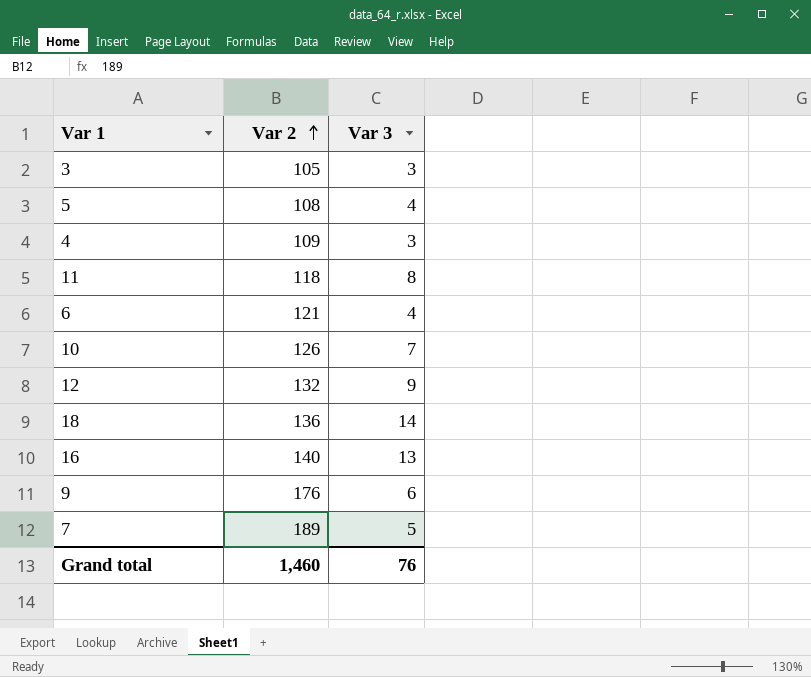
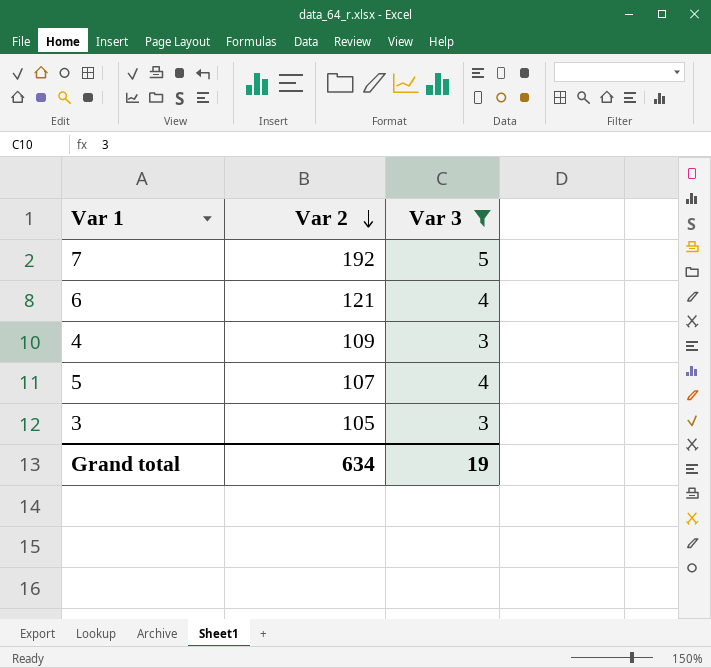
filter: none -> Var 3 <= 5
row order: Var 2 ascending -> Var 2 descending
7 | Var 2: 189 -> 192
5 | Var 2: 108 -> 107
Grand total | Var 2: 1,460 -> 634
Grand total | Var 3: 76 -> 19

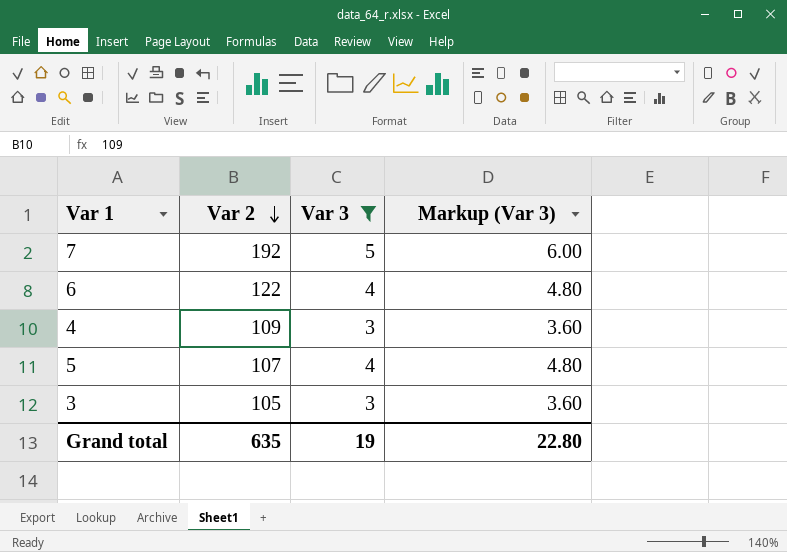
column Markup (Var 3) | formula: none -> [Var 3] * 1.2
6 | Var 2: 121 -> 122
Grand total | Var 2: 634 -> 635

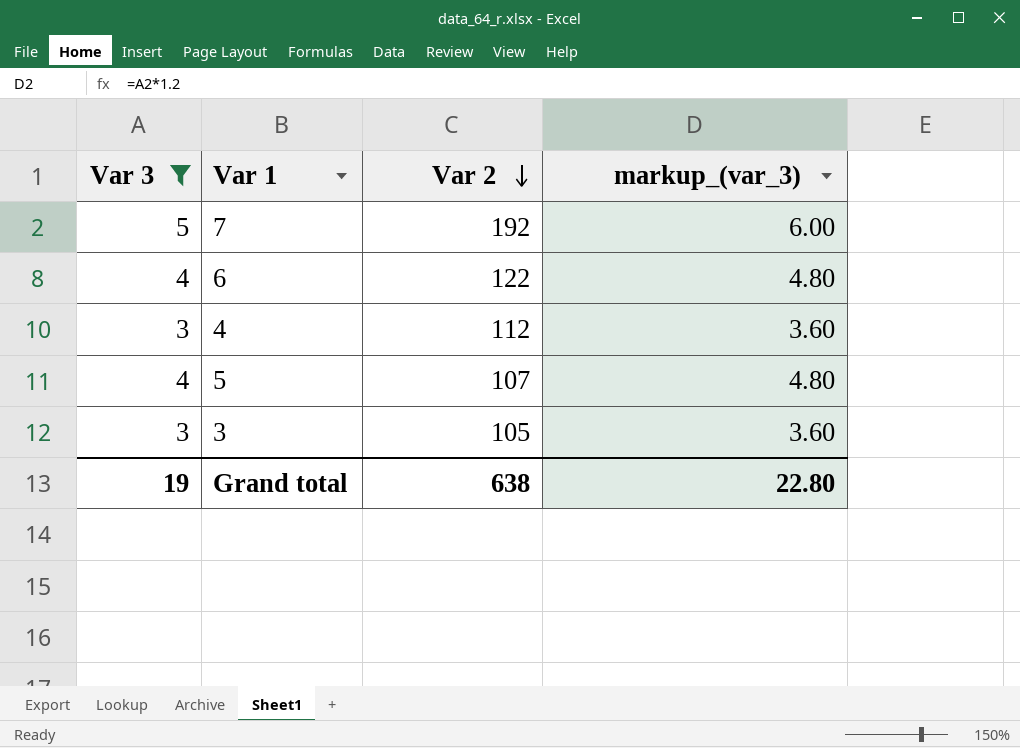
column Var 3 | position: 3 -> 1
column name: Markup (Var 3) -> markup_(var_3)
4 | Var 2: 109 -> 112
Grand total | Var 2: 635 -> 638

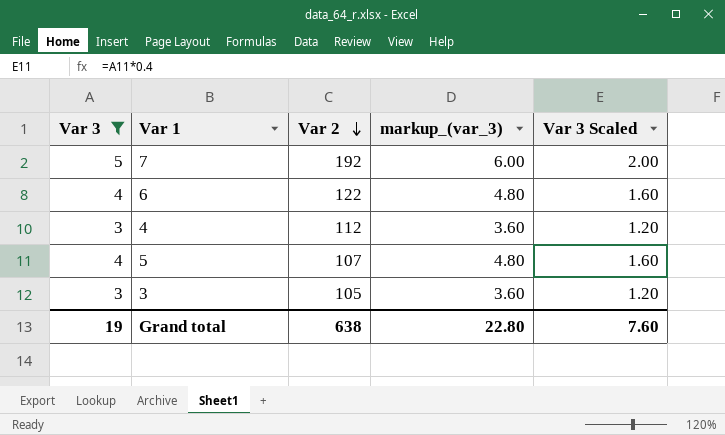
column Var 3 Scaled | formula: none -> [Var 3] * 0.4

